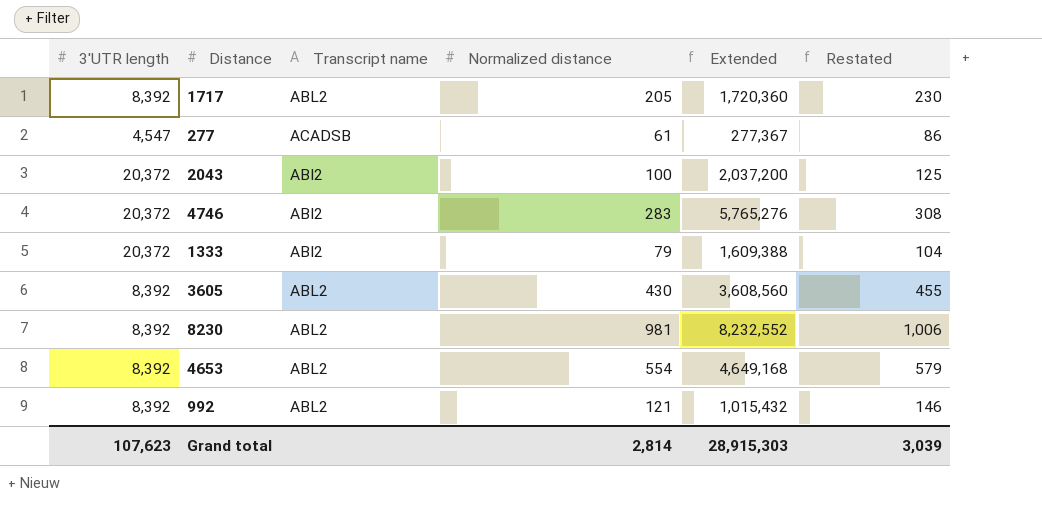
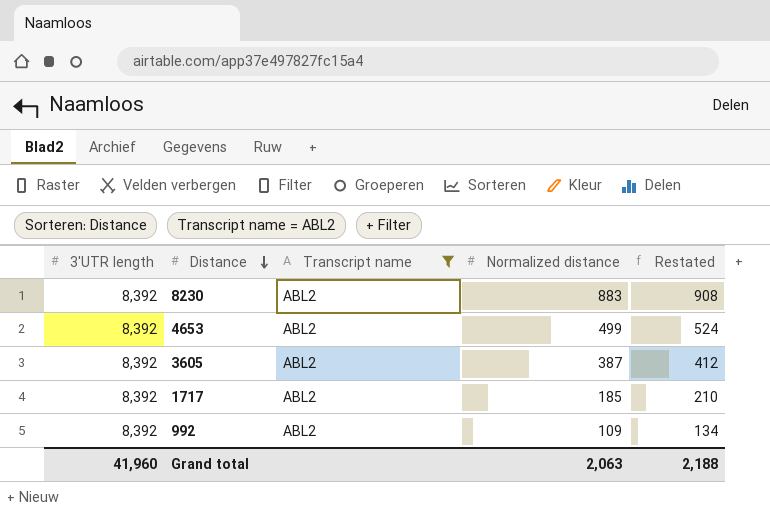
filter: none -> Transcript name = ABL2
row order: none -> Distance descending
column Extended | formula: [3'UTR length] * [Normalized distance] -> none
8230 | Normalized distance: 981 -> 883
8230 | Restated: 1,006 -> 908
4653 | Normalized distance: 554 -> 499
4653 | Restated: 579 -> 524
3605 | Normalized distance: 430 -> 387
3605 | Restated: 455 -> 412
1717 | Normalized distance: 205 -> 185
1717 | Restated: 230 -> 210
992 | Normalized distance: 121 -> 109
992 | Restated: 146 -> 134
Grand total | 3'UTR length: 107,623 -> 41,960
Grand total | Normalized distance: 2,814 -> 2,063
Grand total | Restated: 3,039 -> 2,188

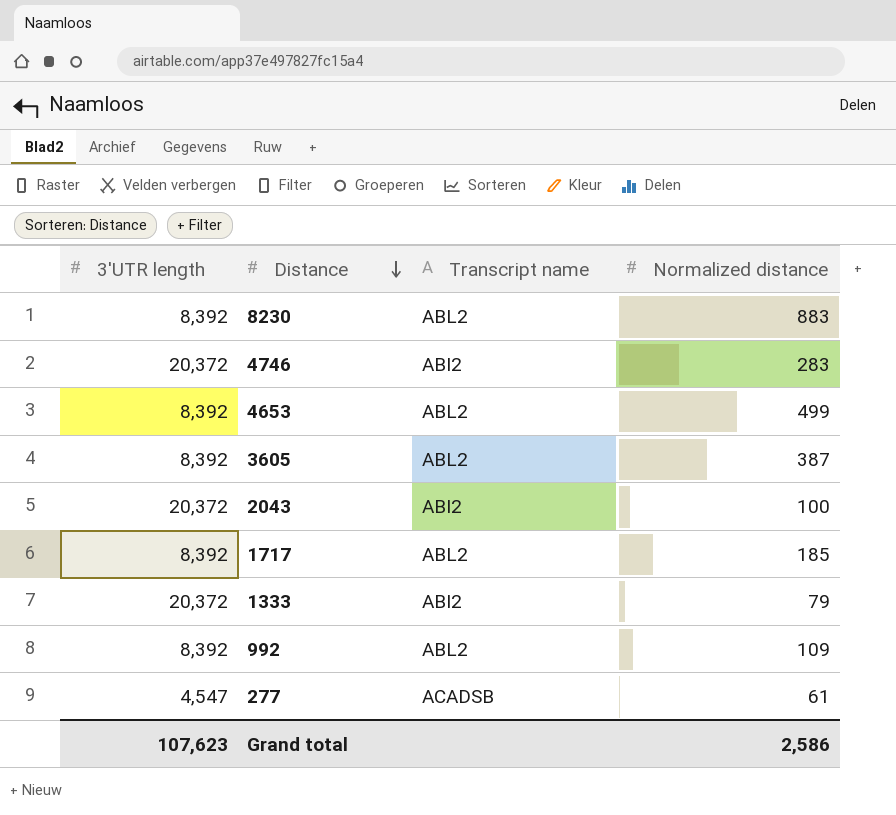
filter: Transcript name = ABL2 -> none
column Restated | formula: [Normalized distance] + 25 -> none
Grand total | 3'UTR length: 41,960 -> 107,623
Grand total | Normalized distance: 2,063 -> 2,586

